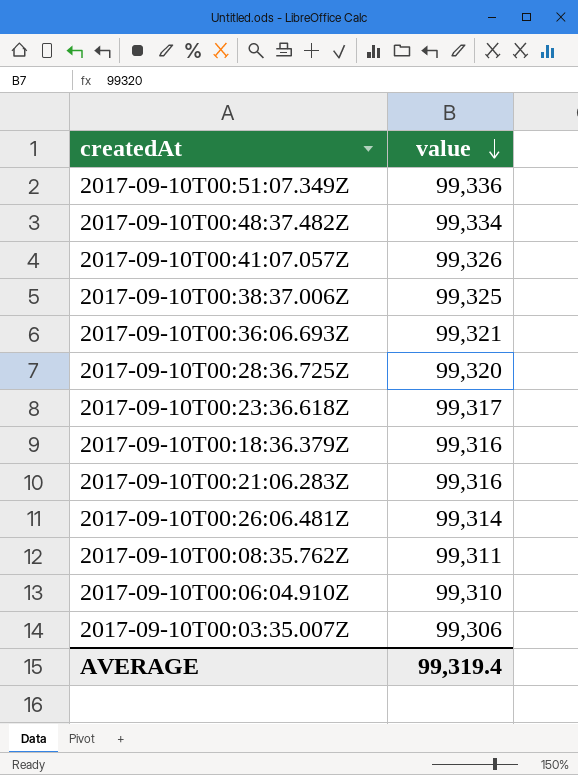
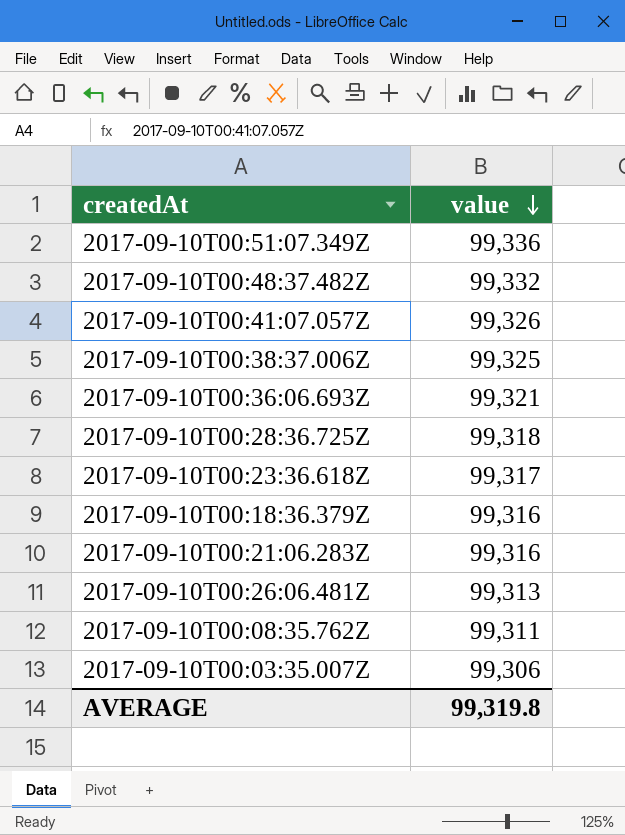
row 2017-09-10T00:06:04.910Z: 99,310 -> none
2017-09-10T00:48:37.482Z | value: 99,334 -> 99,332
2017-09-10T00:28:36.725Z | value: 99,320 -> 99,318
2017-09-10T00:26:06.481Z | value: 99,314 -> 99,313
AVERAGE | value: 99,319.4 -> 99,319.8

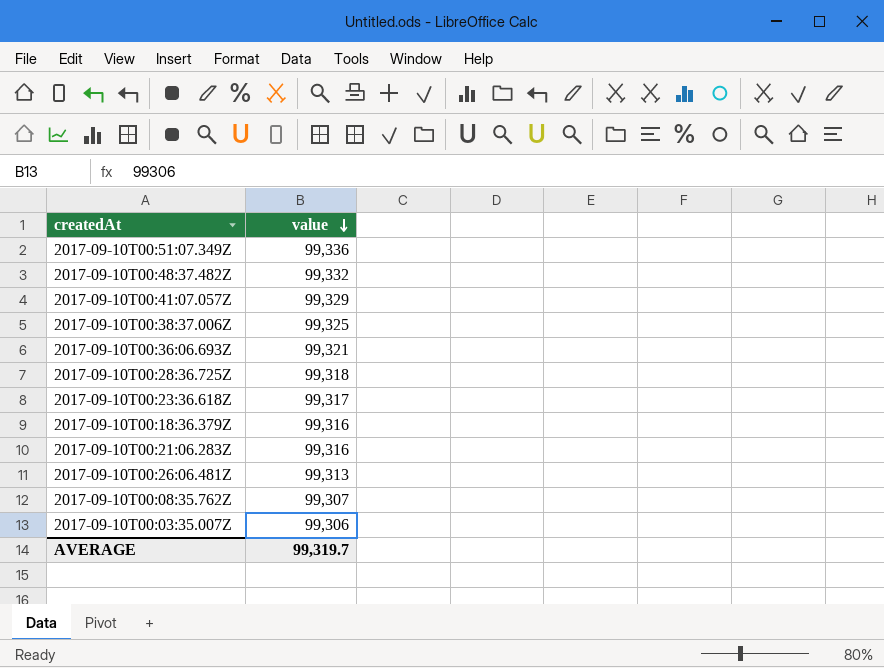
2017-09-10T00:41:07.057Z | value: 99,326 -> 99,329
2017-09-10T00:08:35.762Z | value: 99,311 -> 99,307
AVERAGE | value: 99,319.8 -> 99,319.7

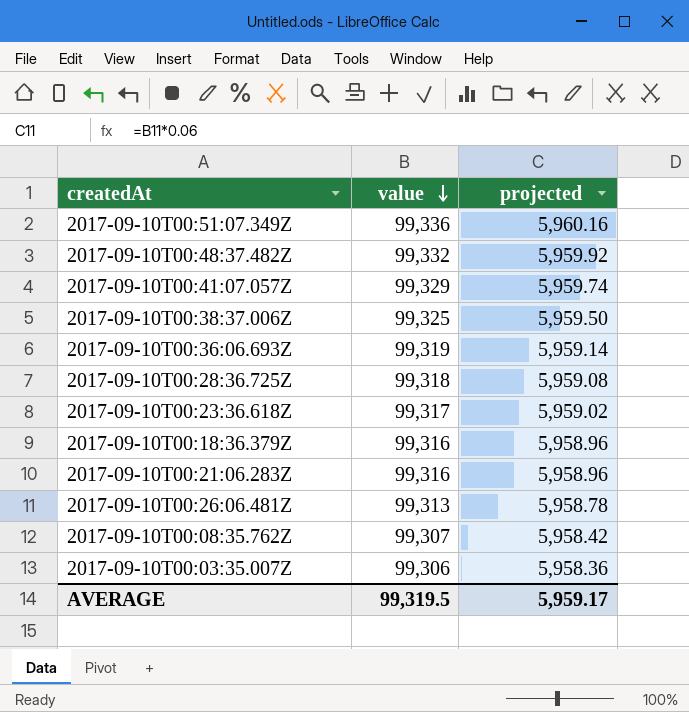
column projected | formula: none -> [value] * 0.06
2017-09-10T00:36:06.693Z | value: 99,321 -> 99,319
AVERAGE | value: 99,319.7 -> 99,319.5

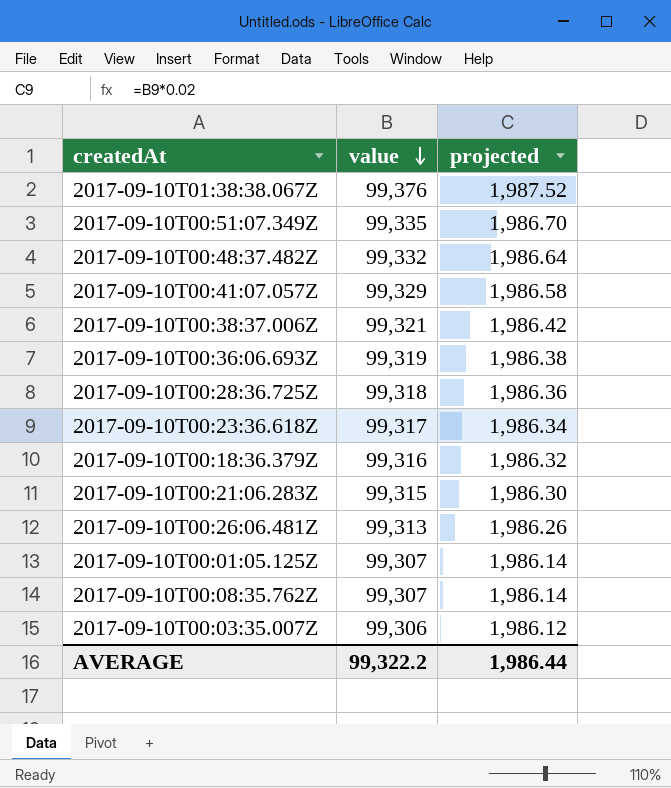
column projected | formula: [value] * 0.06 -> [value] * 0.02
row 2017-09-10T01:38:38.067Z: none -> 99,376 | 1,987.52
2017-09-10T00:51:07.349Z | value: 99,336 -> 99,335
2017-09-10T00:38:37.006Z | value: 99,325 -> 99,321
2017-09-10T00:21:06.283Z | value: 99,316 -> 99,315
row 2017-09-10T00:01:05.125Z: none -> 99,307 | 1,986.14
AVERAGE | value: 99,319.5 -> 99,322.2
AVERAGE | projected: 5,959.17 -> 1,986.44

